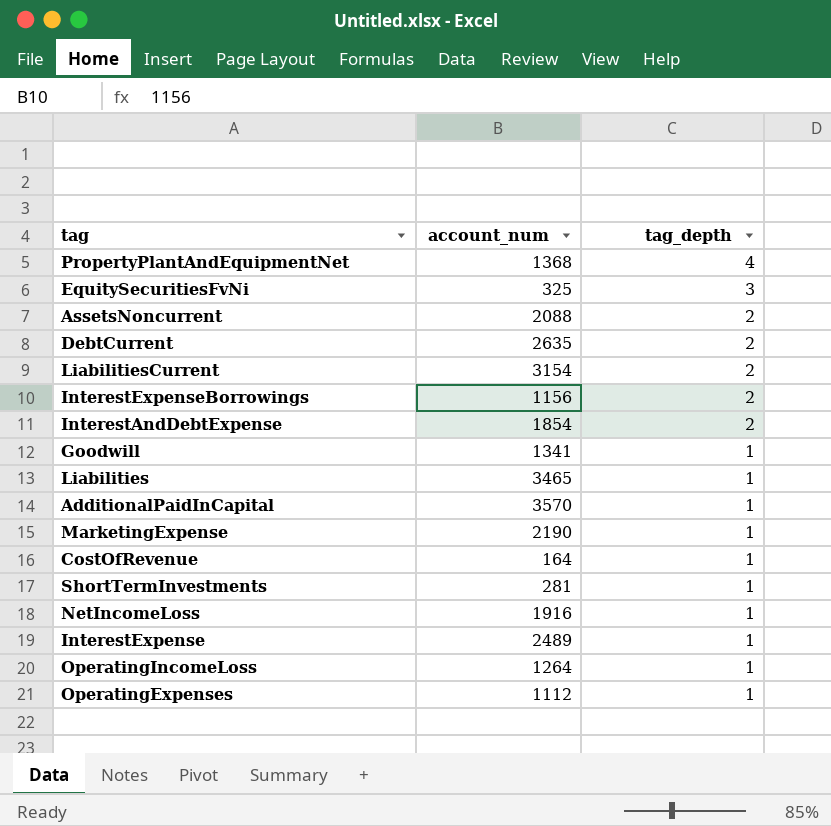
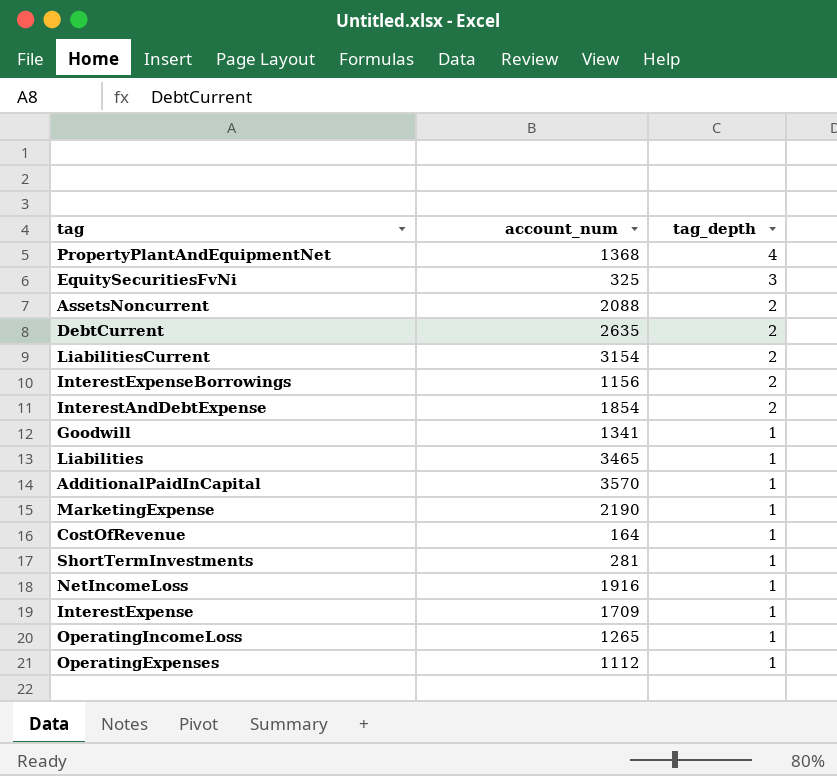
InterestExpense | account_num: 2489 -> 1709
OperatingIncomeLoss | account_num: 1264 -> 1265

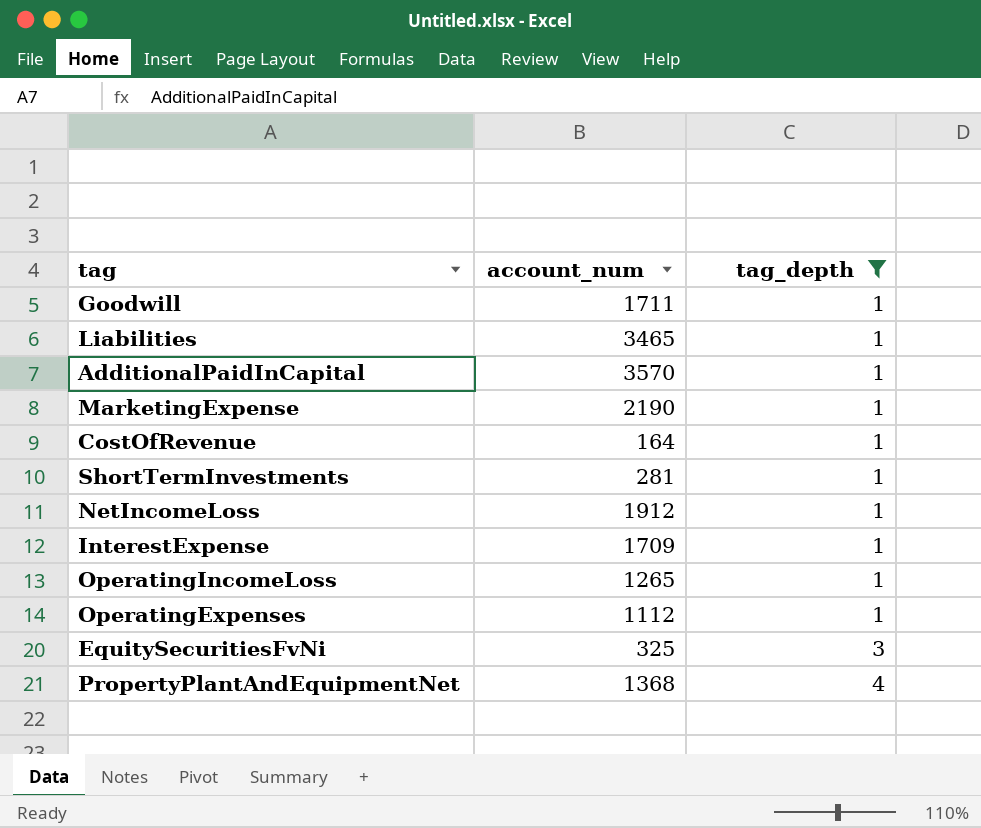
filter: none -> tag_depth != 2
row order: tag_depth descending -> tag_depth ascending
Goodwill | account_num: 1341 -> 1711
NetIncomeLoss | account_num: 1916 -> 1912

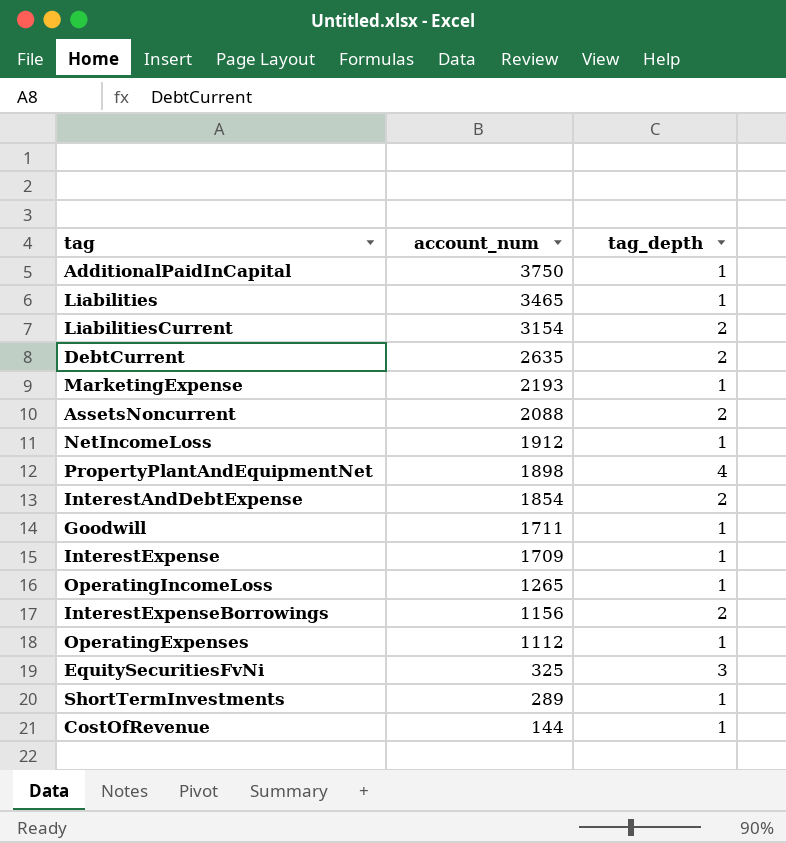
filter: tag_depth != 2 -> none
row order: tag_depth ascending -> account_num descending
AdditionalPaidInCapital | account_num: 3570 -> 3750
MarketingExpense | account_num: 2190 -> 2193
PropertyPlantAndEquipmentNet | account_num: 1368 -> 1898
ShortTermInvestments | account_num: 281 -> 289
CostOfRevenue | account_num: 164 -> 144

